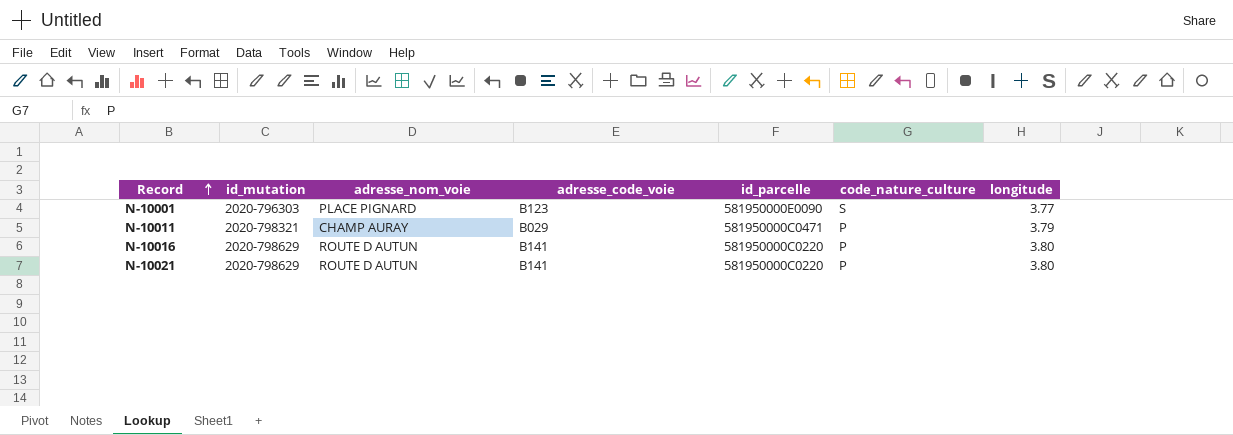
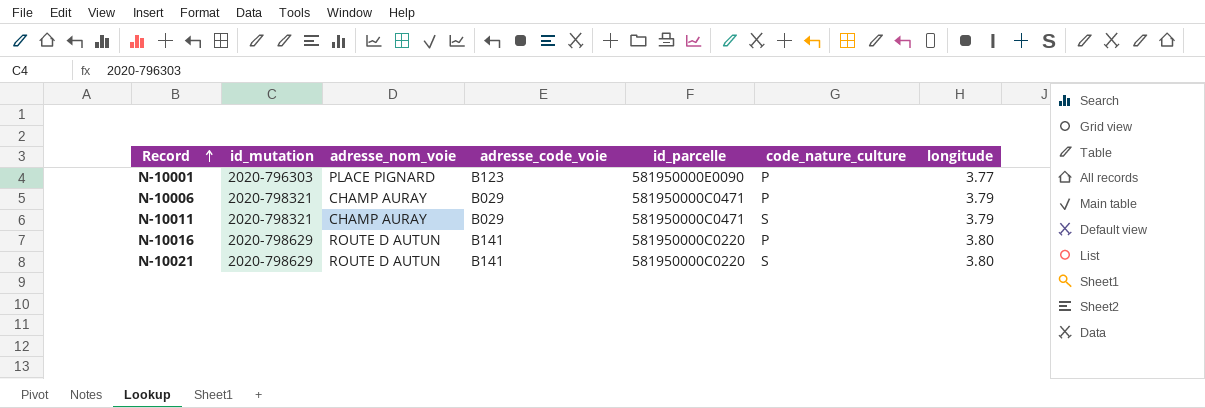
N-10001 | code_nature_culture: S -> P
row N-10006: none -> 2020-798321 | CHAMP AURAY | B029 | 581950000C0471 | P | 3.79
N-10011 | code_nature_culture: P -> S
N-10021 | code_nature_culture: P -> S

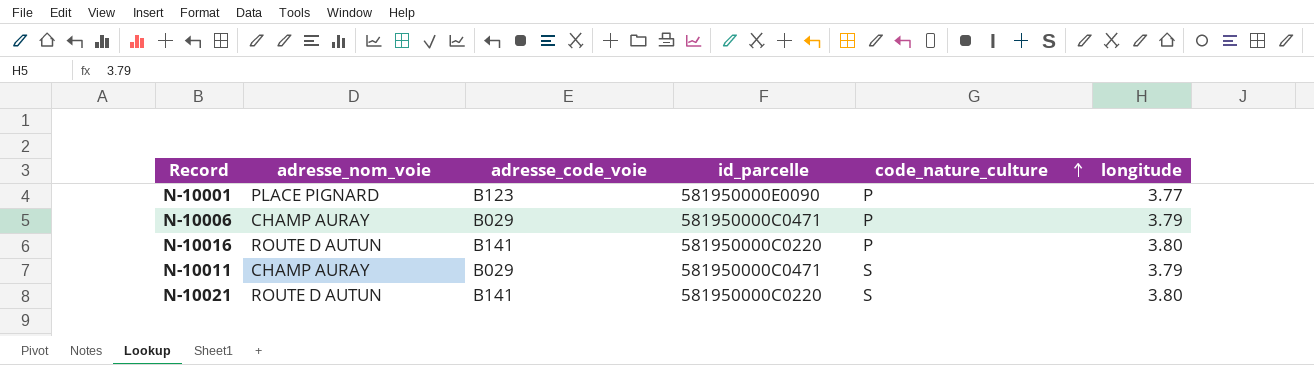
row order: Record ascending -> code_nature_culture ascending
column id_mutation | position: 2 -> none

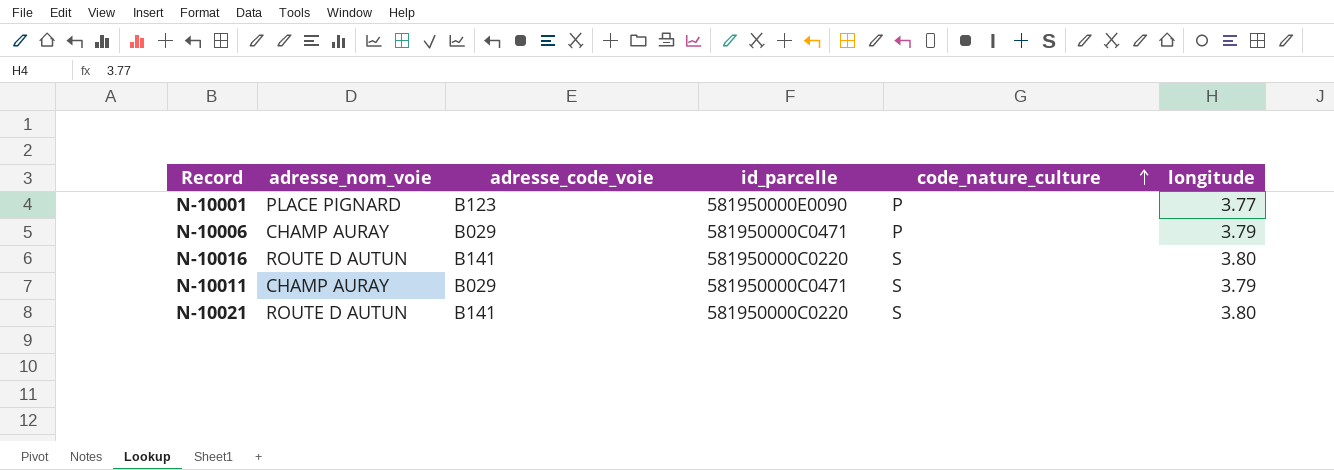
N-10016 | code_nature_culture: P -> S

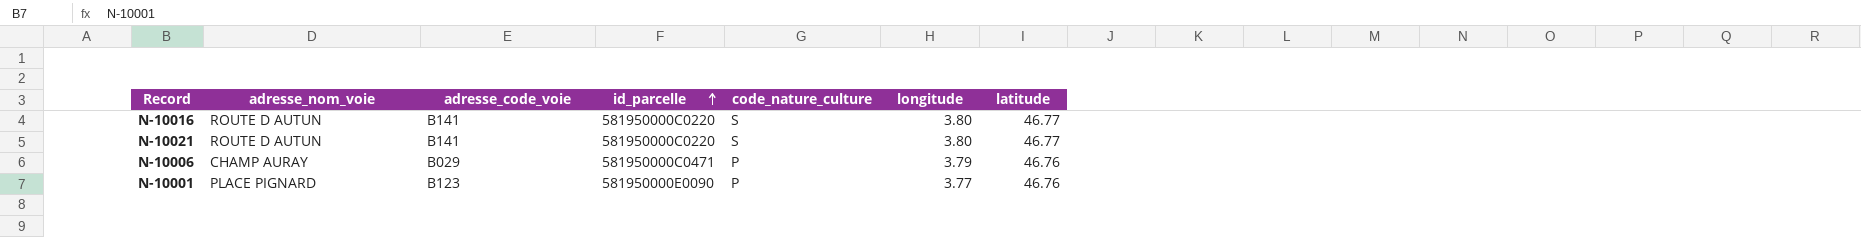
row order: code_nature_culture ascending -> id_parcelle ascending
column latitude | position: none -> 7
row N-10011: CHAMP AURAY | B029 | 581950000C0471 | S | 3.79 -> none

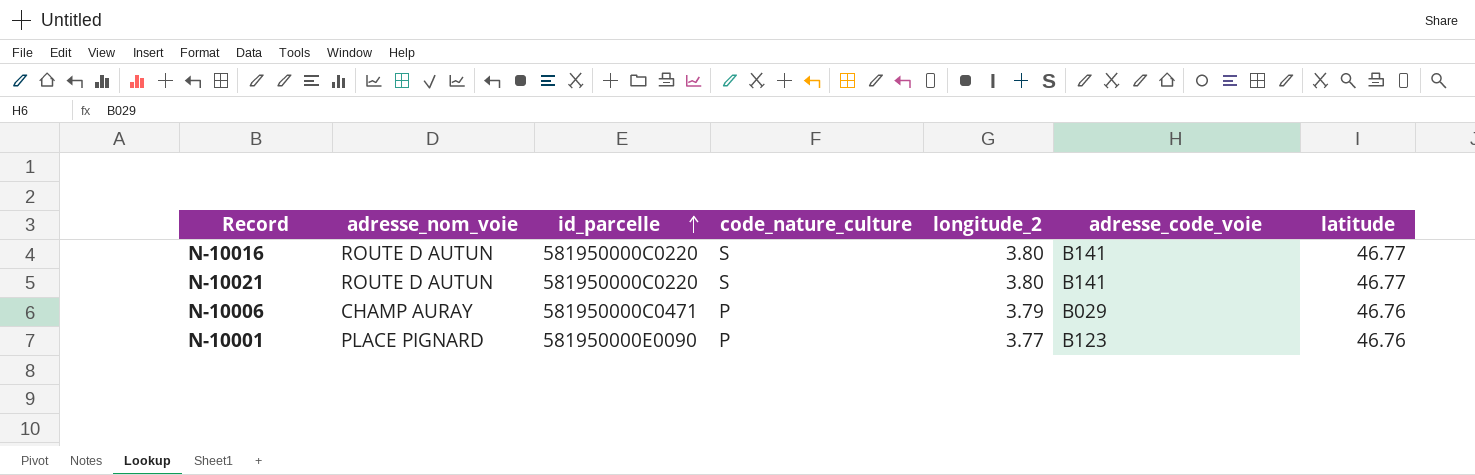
column name: longitude -> longitude_2
column adresse_code_voie | position: 3 -> 6

